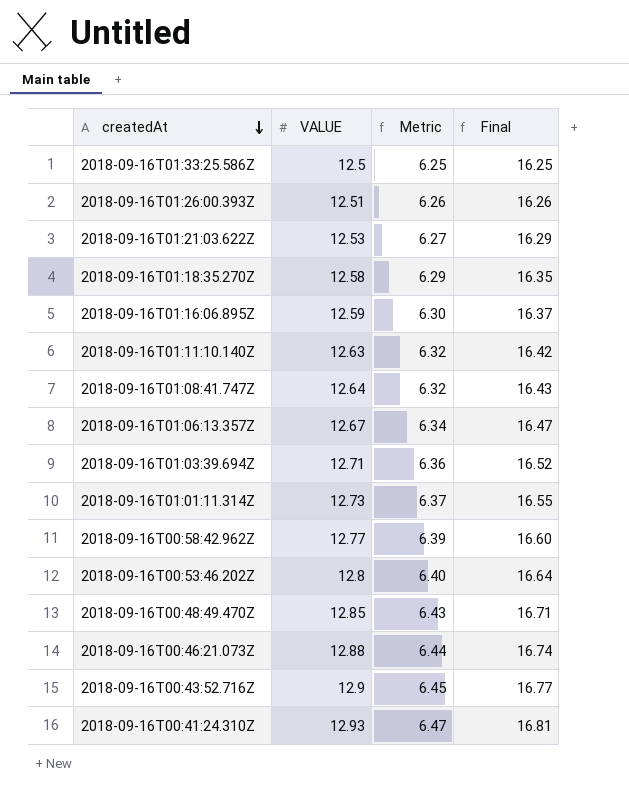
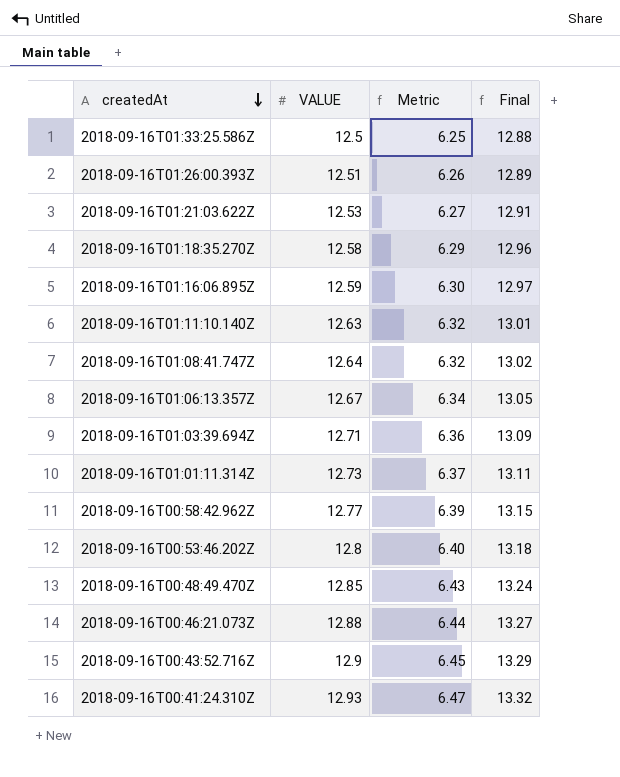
column Final | formula: [VALUE] * 1.3 -> [VALUE] * 1.03

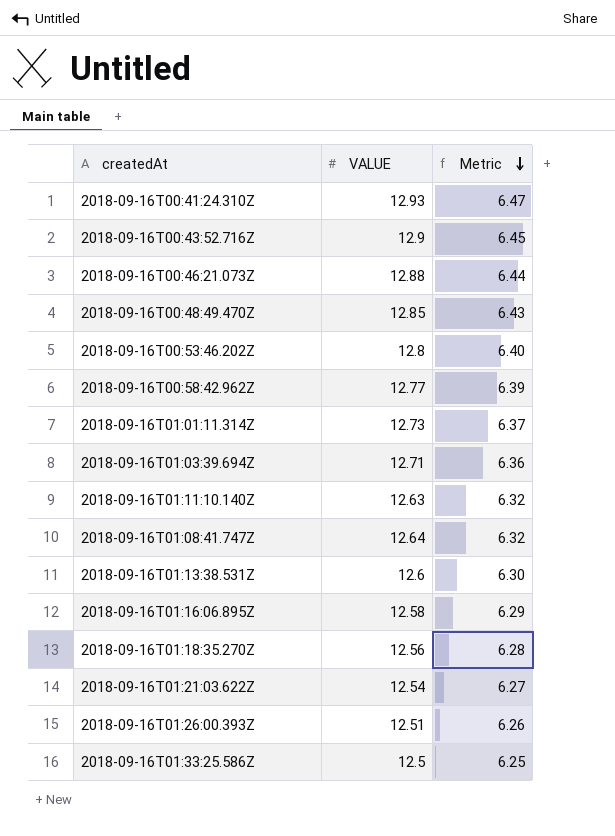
row order: createdAt descending -> Metric descending
column Final | formula: [VALUE] * 1.03 -> none
row 2018-09-16T01:06:13.357Z: 12.67 | 6.34 | 13.05 -> none
row 2018-09-16T01:13:38.531Z: none -> 12.6 | 6.30
2018-09-16T01:16:06.895Z | VALUE: 12.59 -> 12.58
2018-09-16T01:16:06.895Z | Metric: 6.30 -> 6.29
2018-09-16T01:18:35.270Z | VALUE: 12.58 -> 12.56
2018-09-16T01:18:35.270Z | Metric: 6.29 -> 6.28
2018-09-16T01:21:03.622Z | VALUE: 12.53 -> 12.54

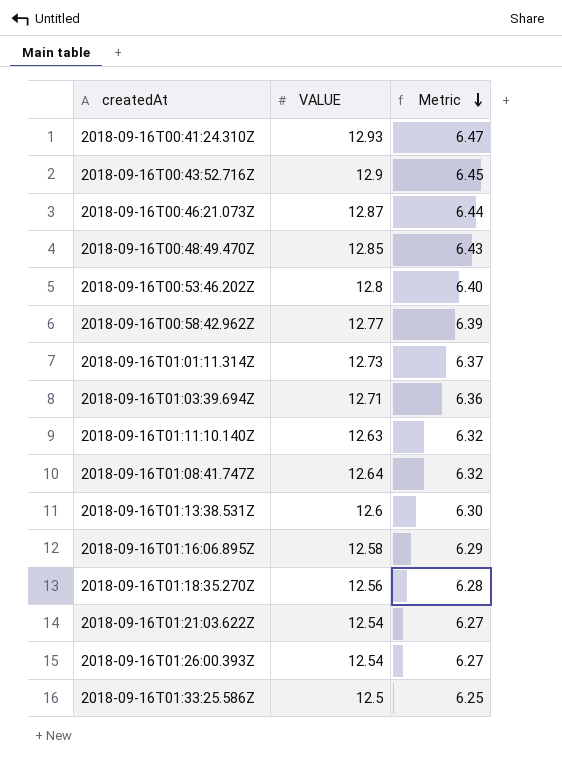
2018-09-16T00:46:21.073Z | VALUE: 12.88 -> 12.87
2018-09-16T01:26:00.393Z | VALUE: 12.51 -> 12.54
2018-09-16T01:26:00.393Z | Metric: 6.26 -> 6.27

